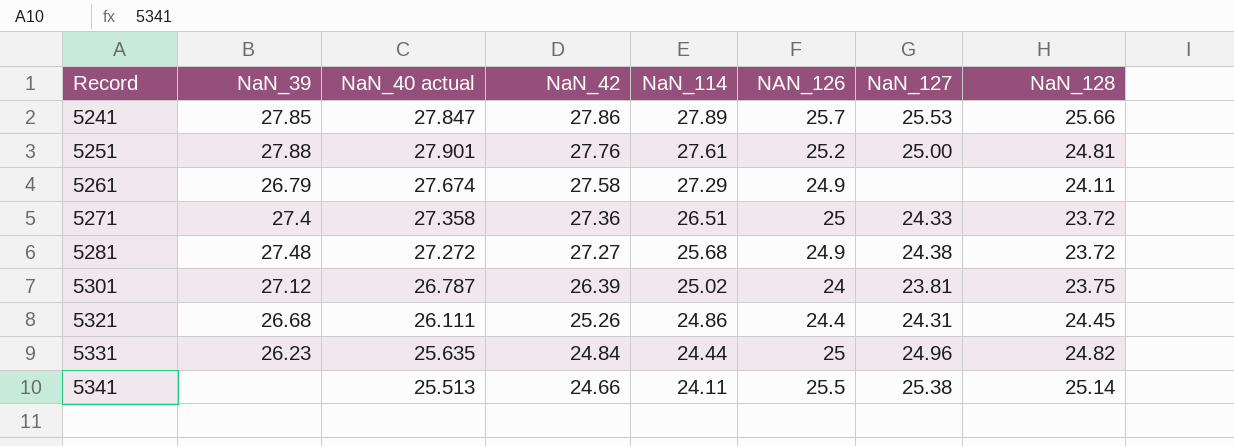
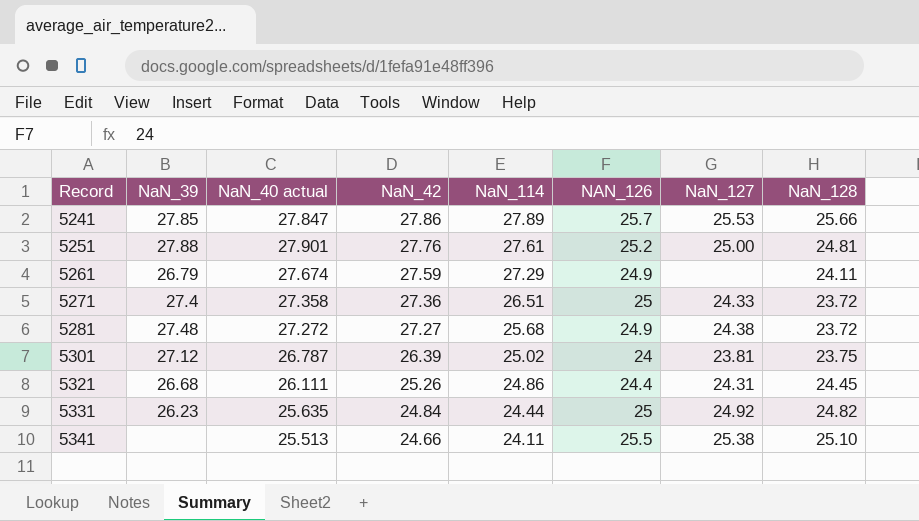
5261 | NaN_42: 27.58 -> 27.59
5331 | NaN_127: 24.96 -> 24.92
5341 | NaN_128: 25.14 -> 25.10

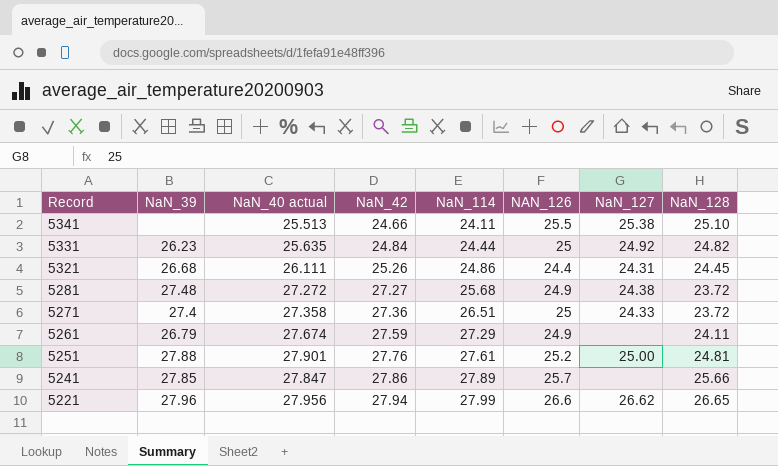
row order: Record ascending -> Record descending
row 5301: 27.12 | 26.787 | 26.39 | 25.02 | 24 | 23.81 | 23.75 -> none
5241 | NaN_127: 25.53 -> none
row 5221: none -> 27.96 | 27.956 | 27.94 | 27.99 | 26.6 | 26.62 | 26.65

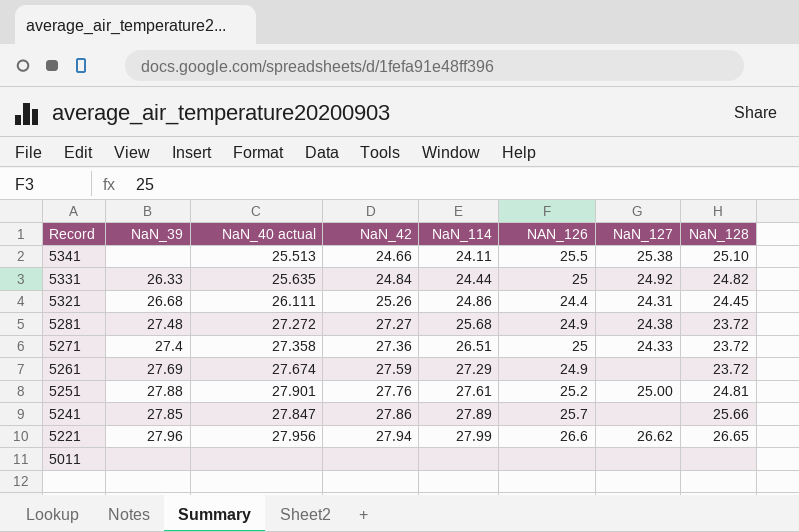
5331 | NaN_39: 26.23 -> 26.33
5261 | NaN_39: 26.79 -> 27.69
5261 | NaN_128: 24.11 -> 23.72
row 5011: none -> none | none | none | none | none | none | none

